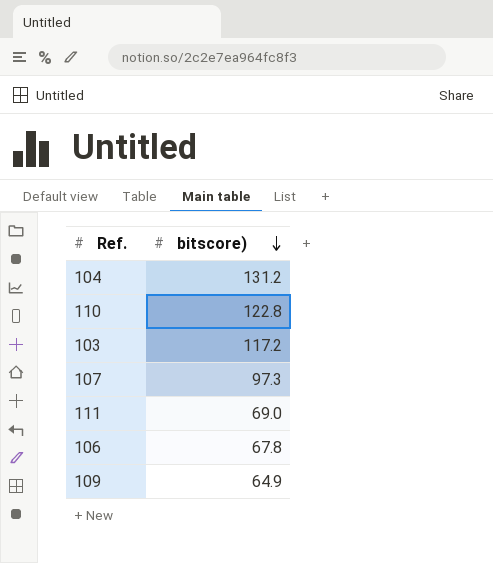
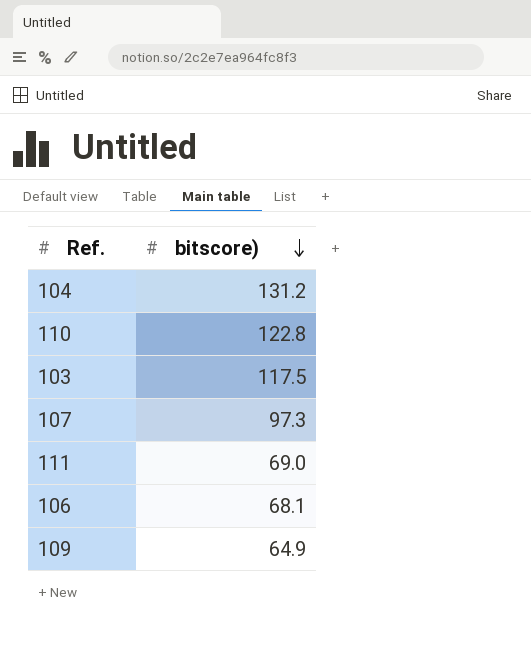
103 | bitscore): 117.2 -> 117.5
106 | bitscore): 67.8 -> 68.1

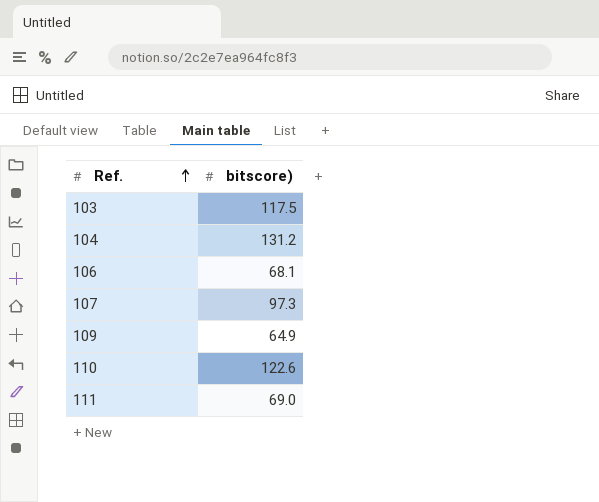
row order: bitscore) descending -> Ref. ascending
110 | bitscore): 122.8 -> 122.6

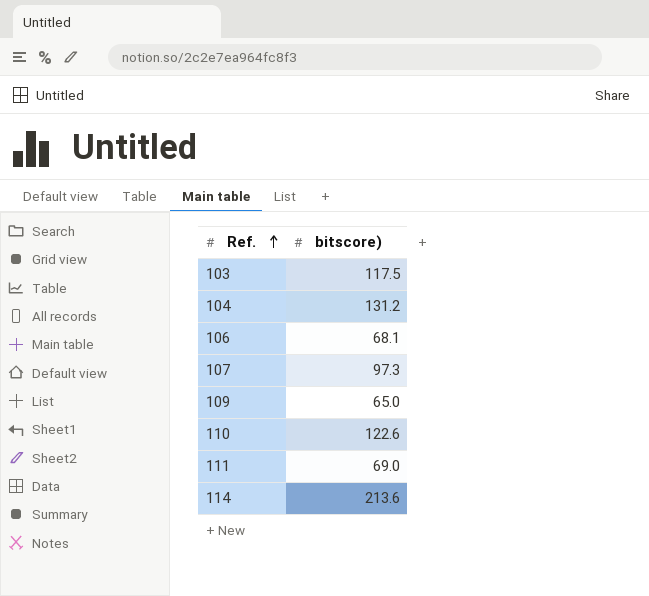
109 | bitscore): 64.9 -> 65.0
row 114: none -> 213.6

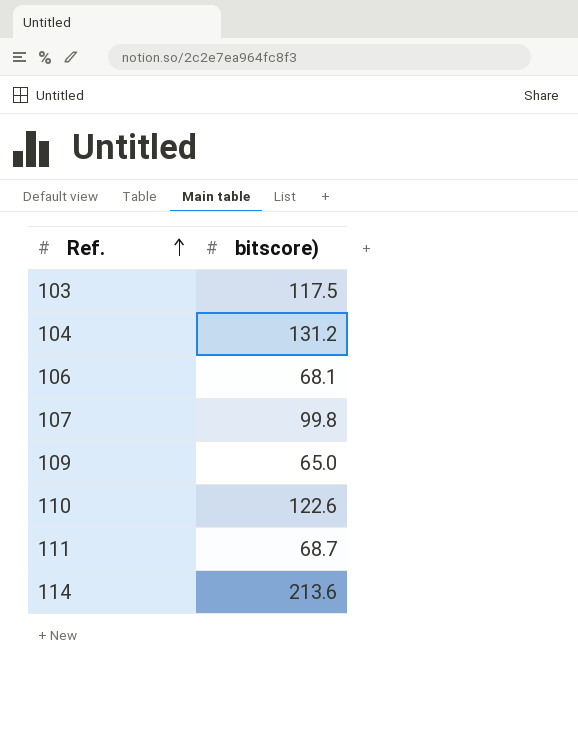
107 | bitscore): 97.3 -> 99.8
111 | bitscore): 69.0 -> 68.7

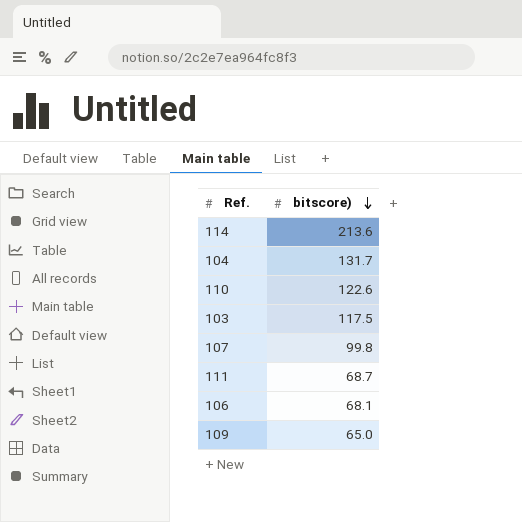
row order: Ref. ascending -> bitscore) descending
104 | bitscore): 131.2 -> 131.7

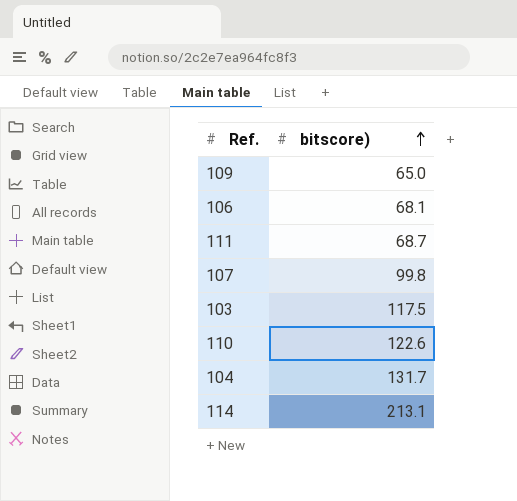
row order: bitscore) descending -> bitscore) ascending
114 | bitscore): 213.6 -> 213.1

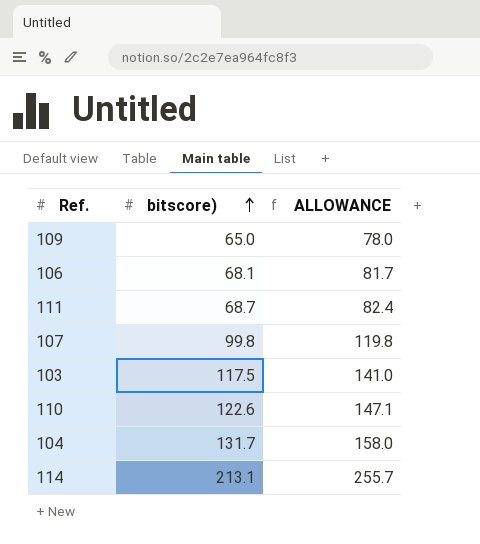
column ALLOWANCE | formula: none -> [bitscore)] * 1.2

